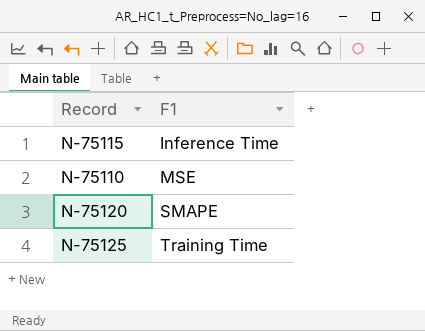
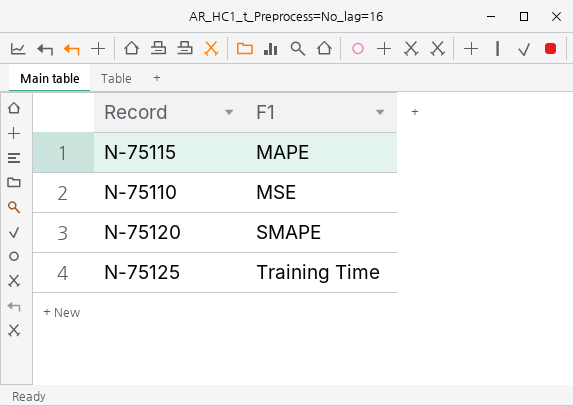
N-75115 | F1: Inference Time -> MAPE

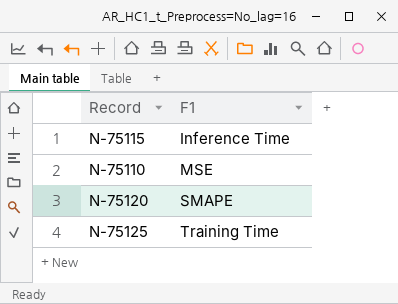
N-75115 | F1: MAPE -> Inference Time

